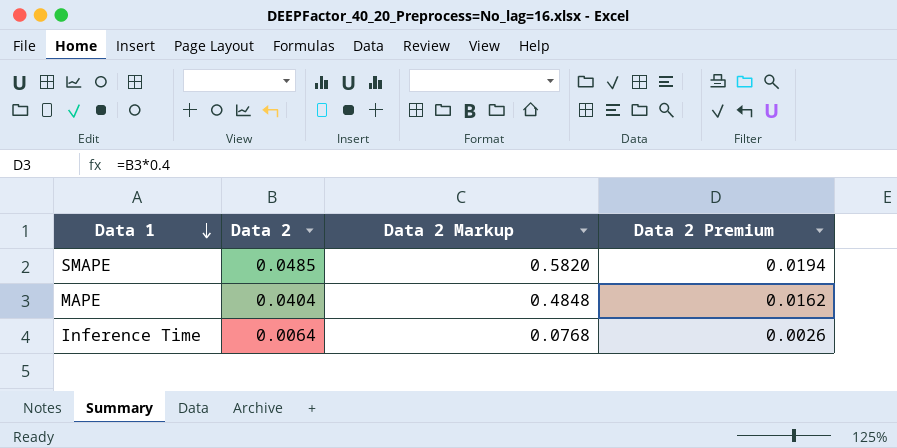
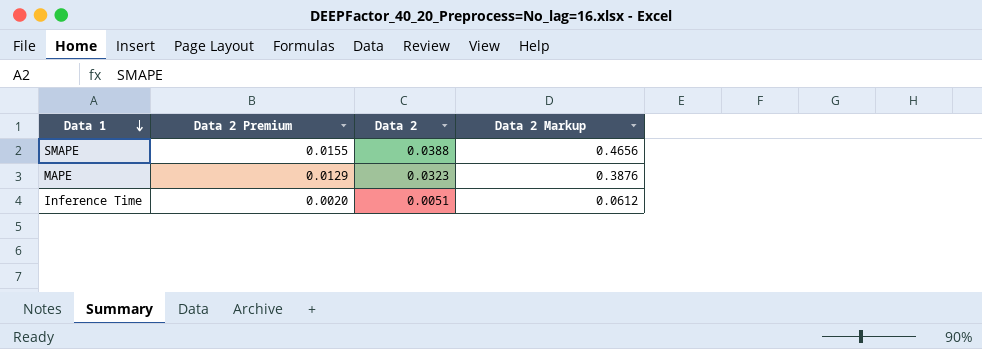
column Data 2 Premium | position: 4 -> 2
SMAPE | Data 2 Premium: 0.0194 -> 0.0155
SMAPE | Data 2: 0.0485 -> 0.0388
SMAPE | Data 2 Markup: 0.5820 -> 0.4656
MAPE | Data 2 Premium: 0.0162 -> 0.0129
MAPE | Data 2: 0.0404 -> 0.0323
MAPE | Data 2 Markup: 0.4848 -> 0.3876
Inference Time | Data 2 Premium: 0.0026 -> 0.0020
Inference Time | Data 2: 0.0064 -> 0.0051
Inference Time | Data 2 Markup: 0.0768 -> 0.0612

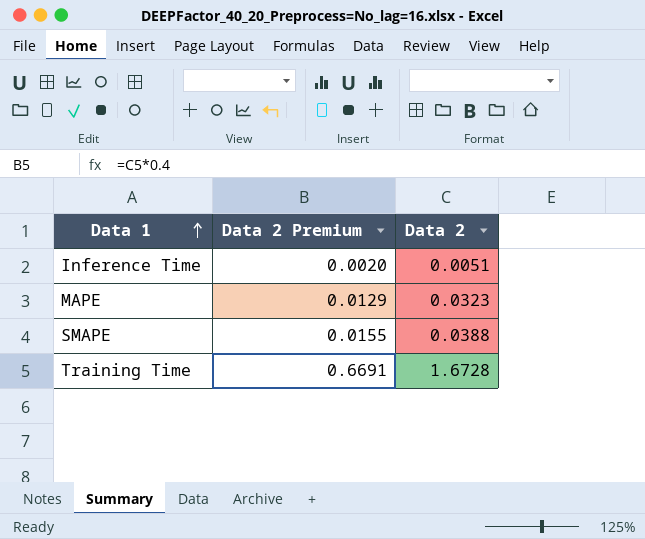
row order: Data 1 descending -> Data 1 ascending
column Data 2 Markup | formula: [Data 2] * 12 -> none
row Training Time: none -> 0.6691 | 1.6728

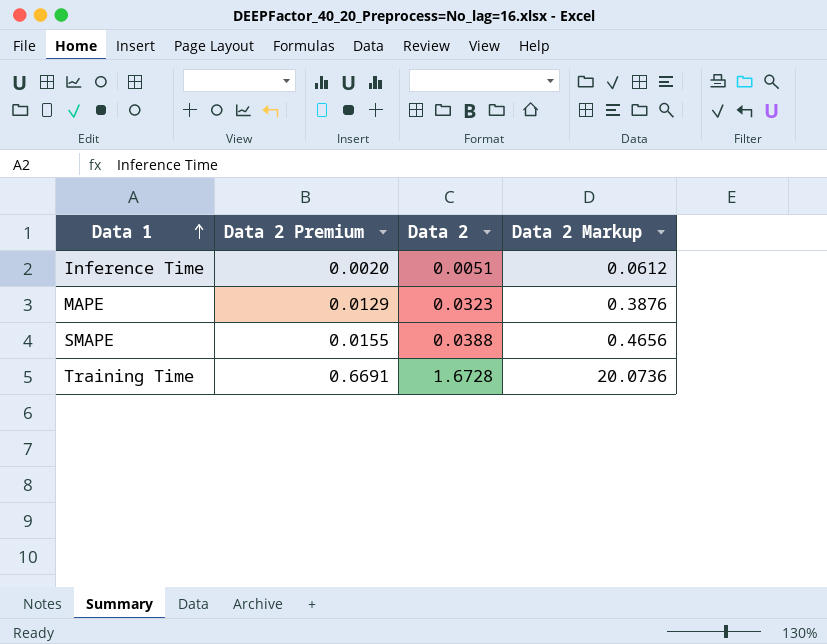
column Data 2 Markup | formula: none -> [Data 2] * 12

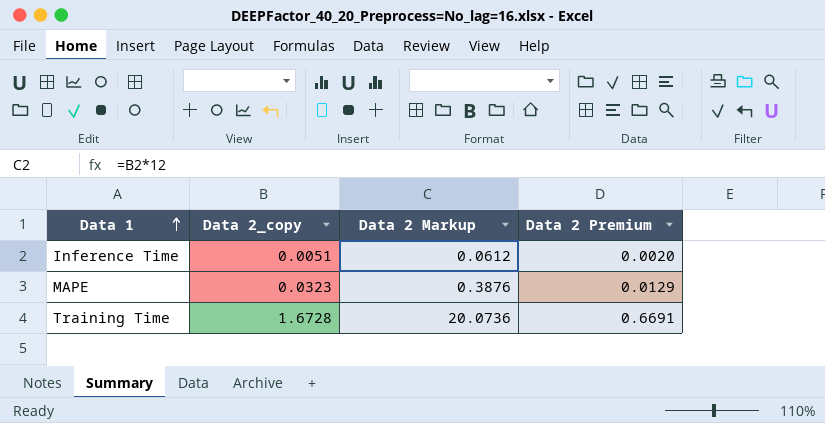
column name: Data 2 -> Data 2_copy
column Data 2 Premium | position: 2 -> 4
row SMAPE: 0.0155 | 0.0388 | 0.4656 -> none

